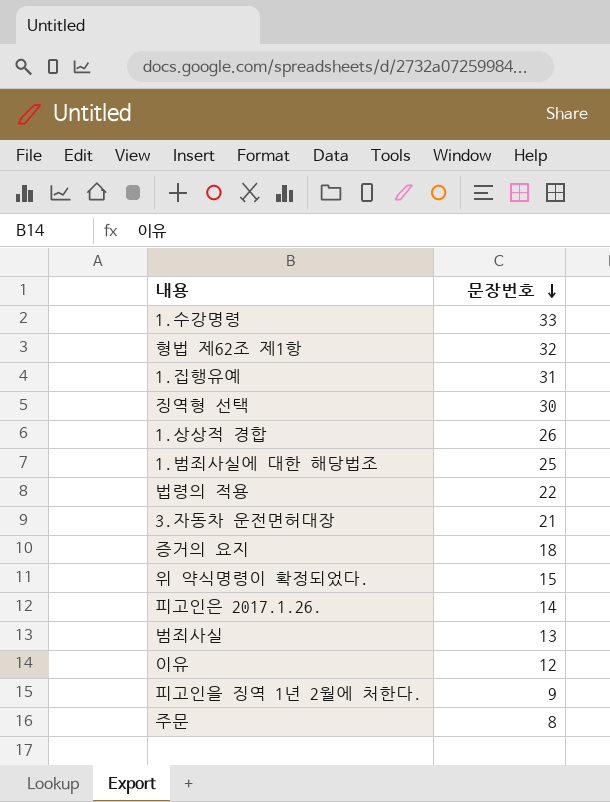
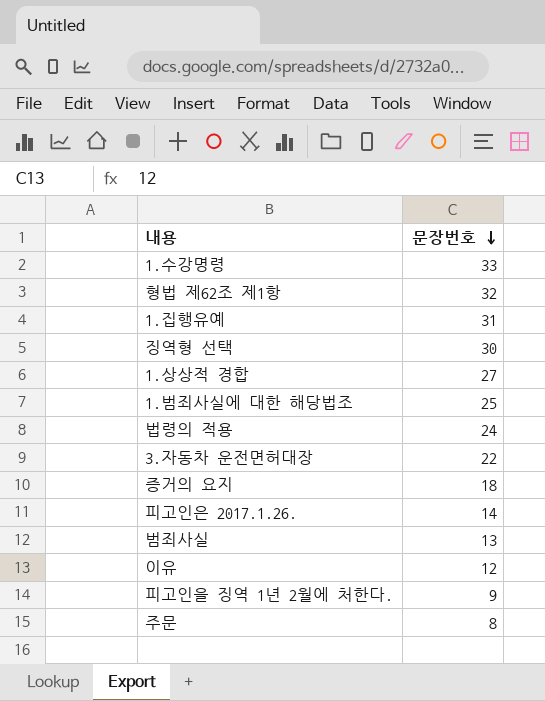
row 위 약식명령이 확정되었다.: 15 -> none
1.상상적 경합 | 문장번호: 26 -> 27
법령의 적용 | 문장번호: 22 -> 24
3.자동차 운전면허대장 | 문장번호: 21 -> 22

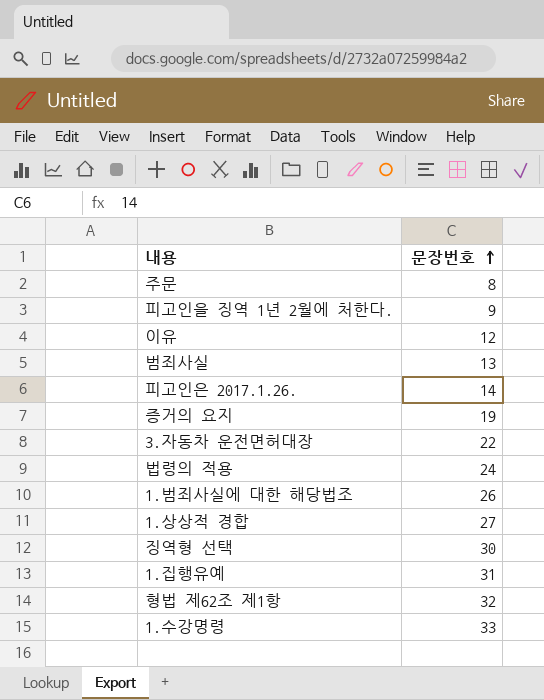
row order: 문장번호 descending -> 문장번호 ascending
증거의 요지 | 문장번호: 18 -> 19
1.범죄사실에 대한 해당법조 | 문장번호: 25 -> 26

